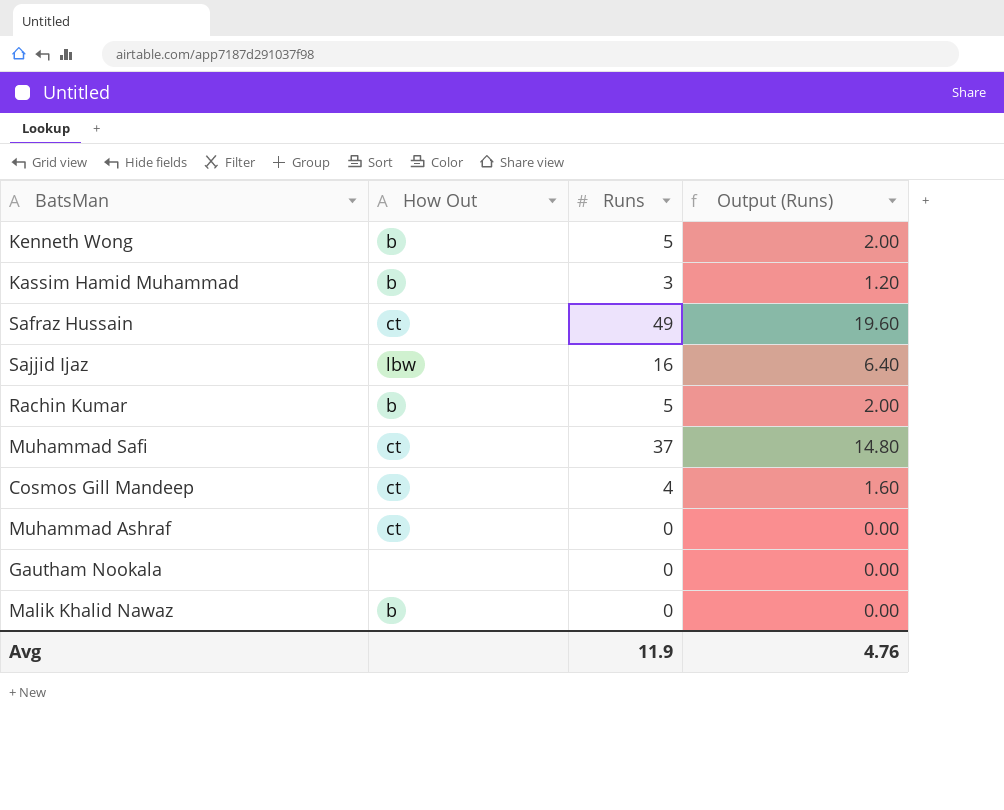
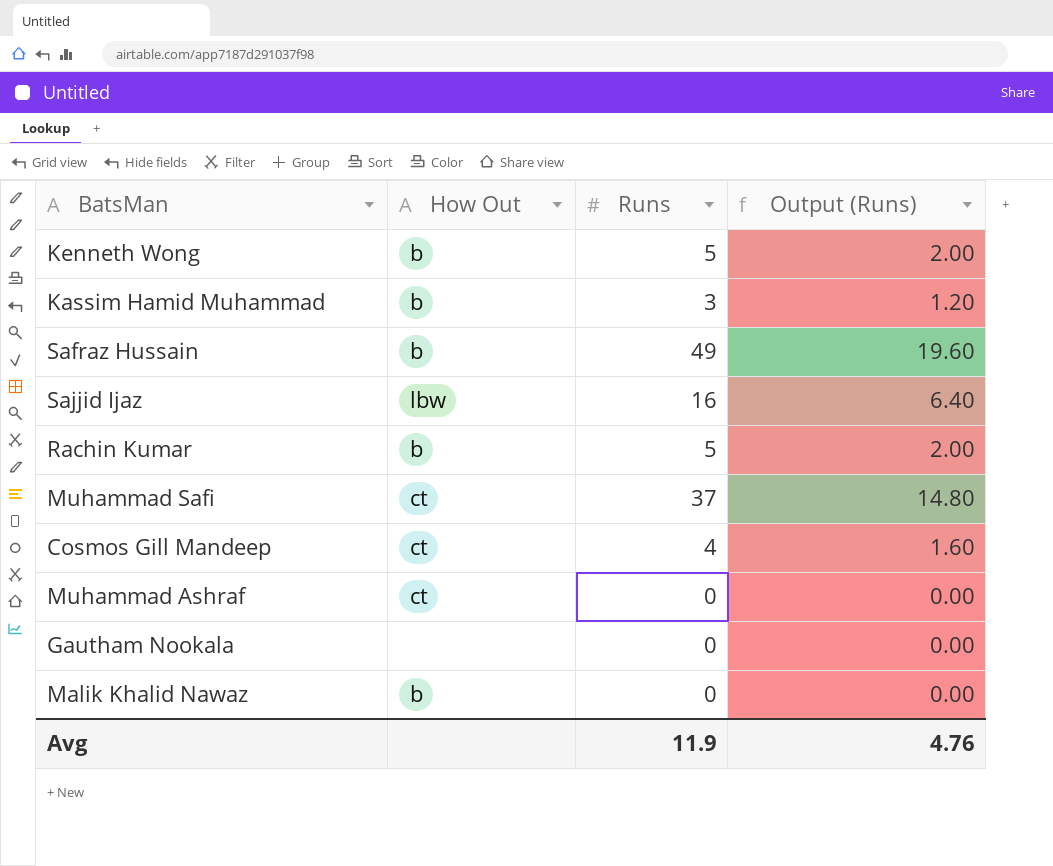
Safraz Hussain | How Out: ct -> b

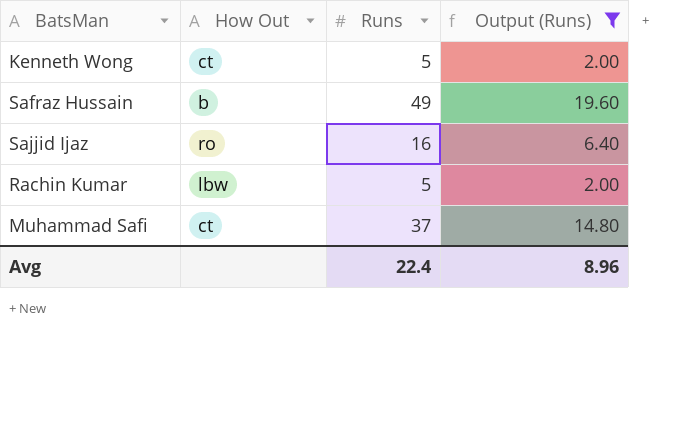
filter: none -> Output (Runs) >= 2.00
Kenneth Wong | How Out: b -> ct
Sajjid Ijaz | How Out: lbw -> ro
Rachin Kumar | How Out: b -> lbw
Avg | Runs: 11.9 -> 22.4
Avg | Output (Runs): 4.76 -> 8.96

